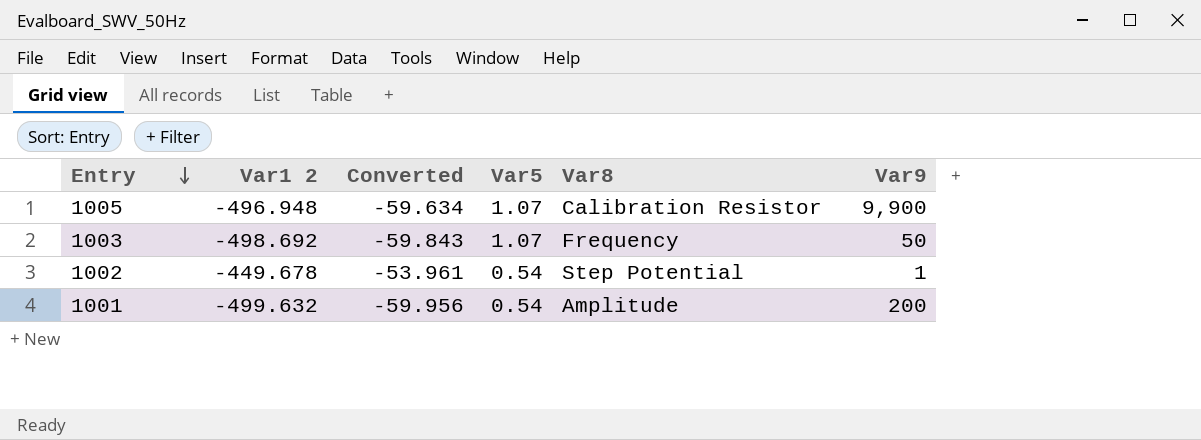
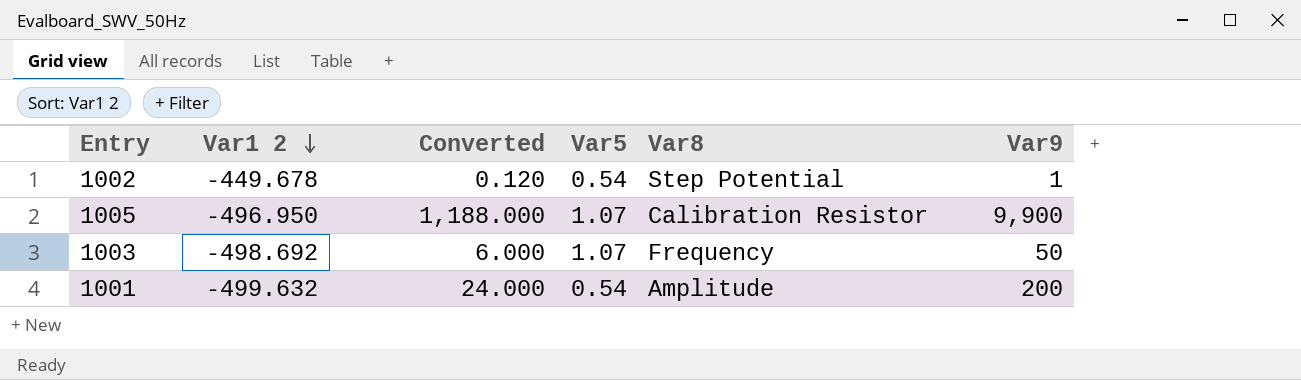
row order: Entry descending -> Var1 2 descending
column Converted | formula: [Var1 2] * 0.12 -> [Var9] * 0.12
1005 | Var1 2: -496.948 -> -496.950

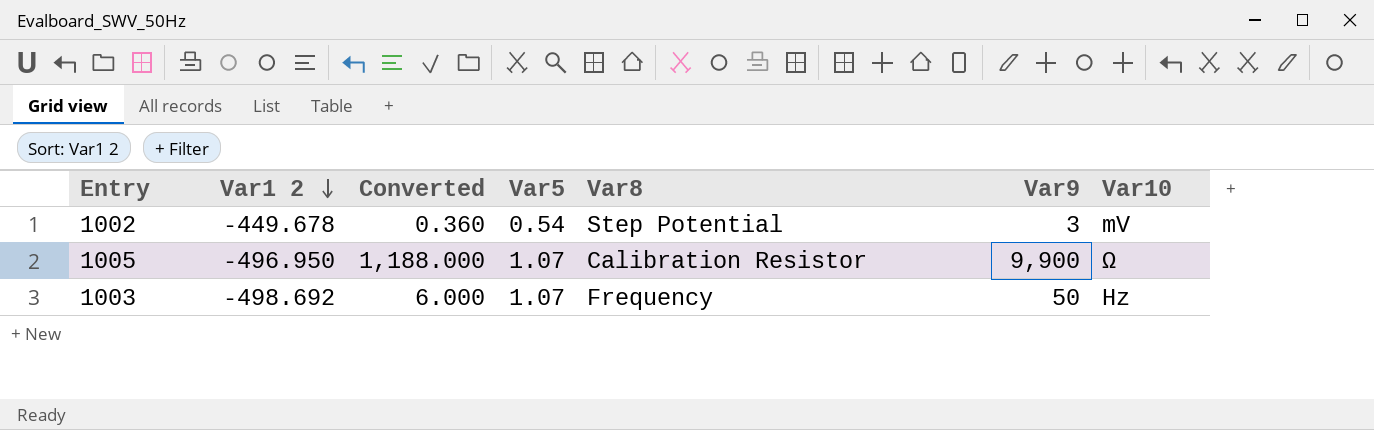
column Var10 | position: none -> 7
row 1001: -499.632 | 24.000 | 0.54 | Amplitude | 200 -> none
1002 | Converted: 0.120 -> 0.360
1002 | Var9: 1 -> 3

